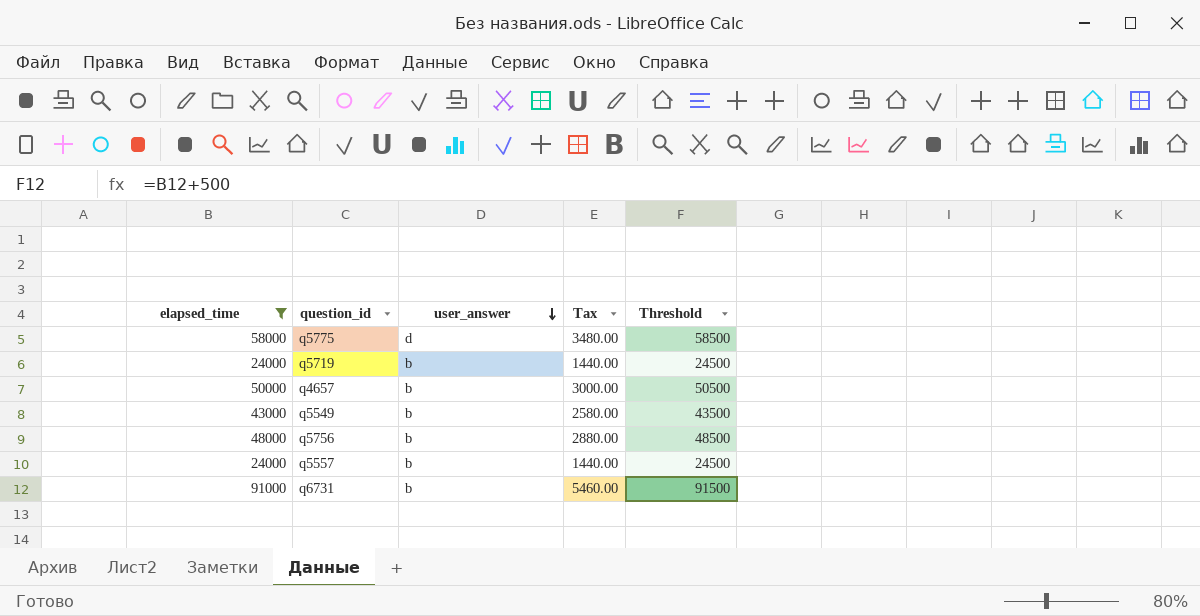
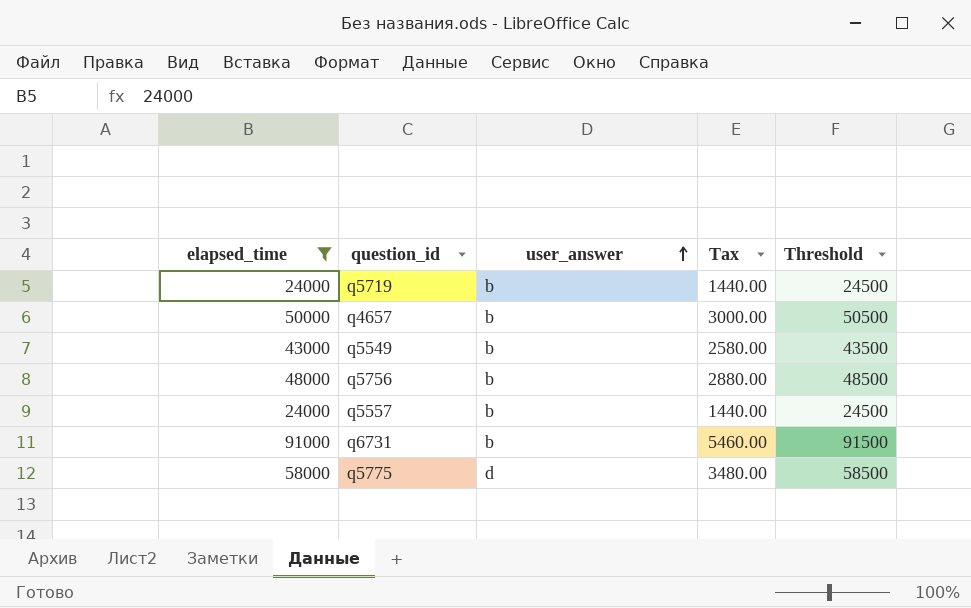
row order: user_answer descending -> user_answer ascending

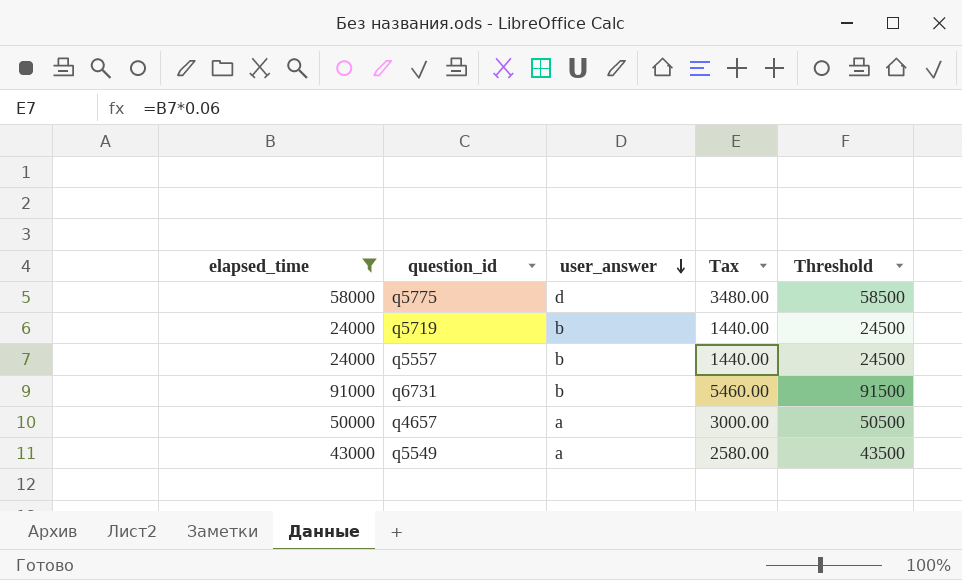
row order: user_answer ascending -> user_answer descending
row q5756: 48000 | b | 2880.00 | 48500 -> none
q4657 | user_answer: b -> a
q5549 | user_answer: b -> a

